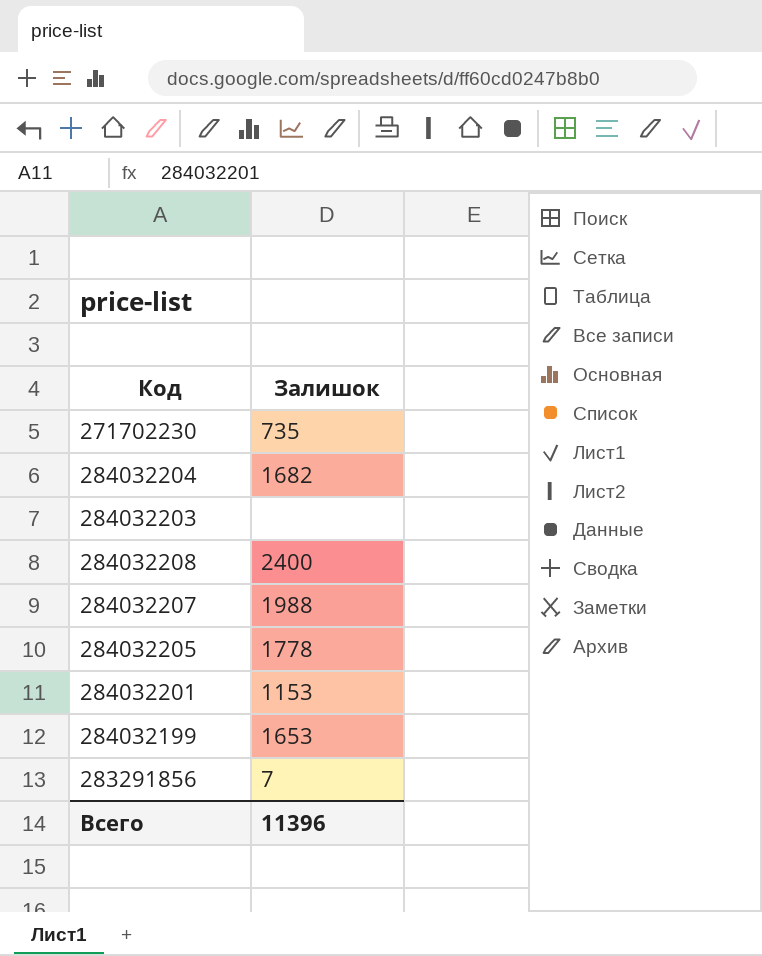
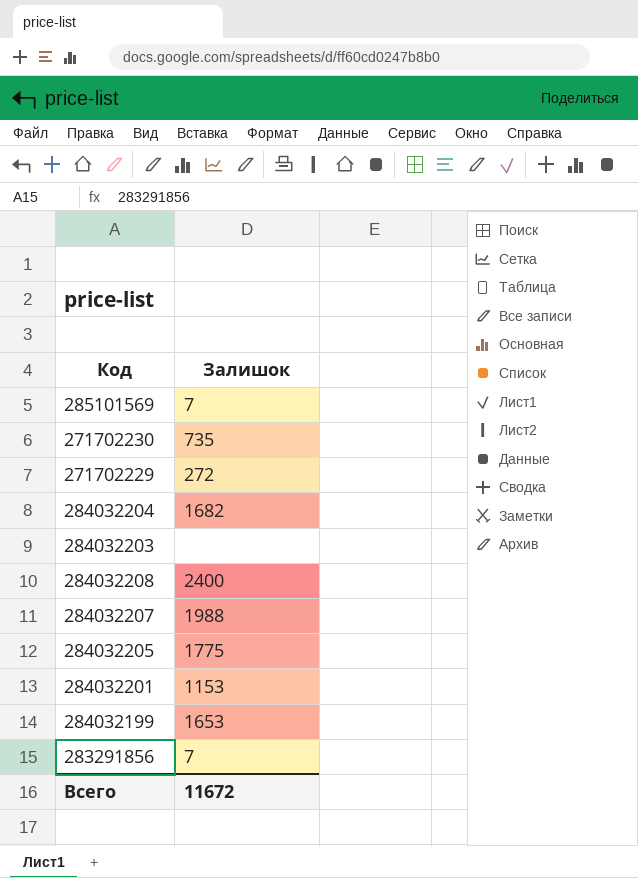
row 285101569: none -> 7
row 271702229: none -> 272
284032205 | Залишок: 1778 -> 1775
Всего | Залишок: 11396 -> 11672

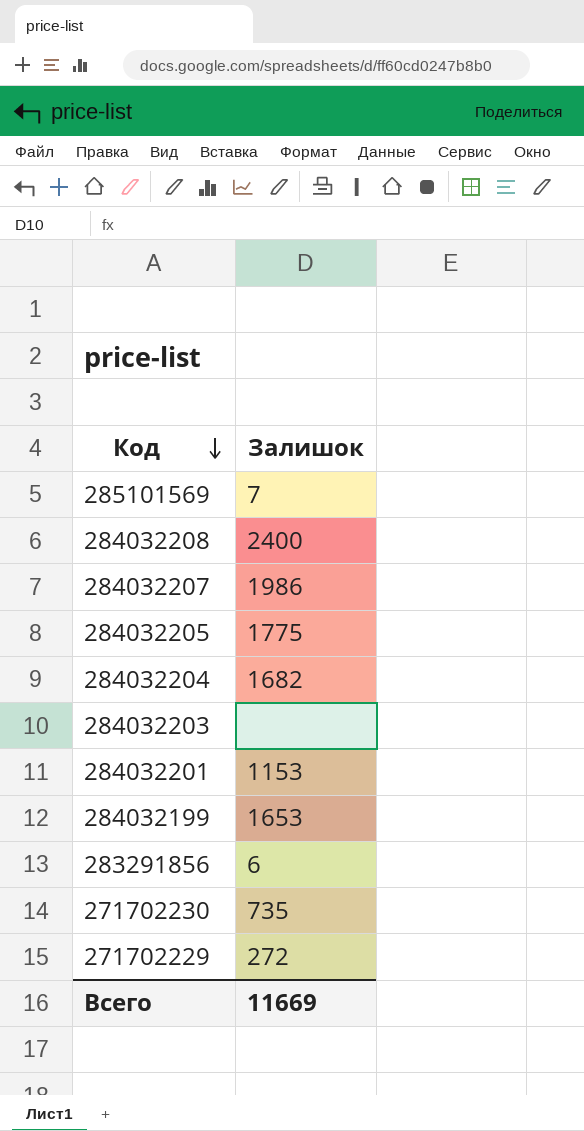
row order: none -> Код descending
284032207 | Залишок: 1988 -> 1986
283291856 | Залишок: 7 -> 6
Всего | Залишок: 11672 -> 11669

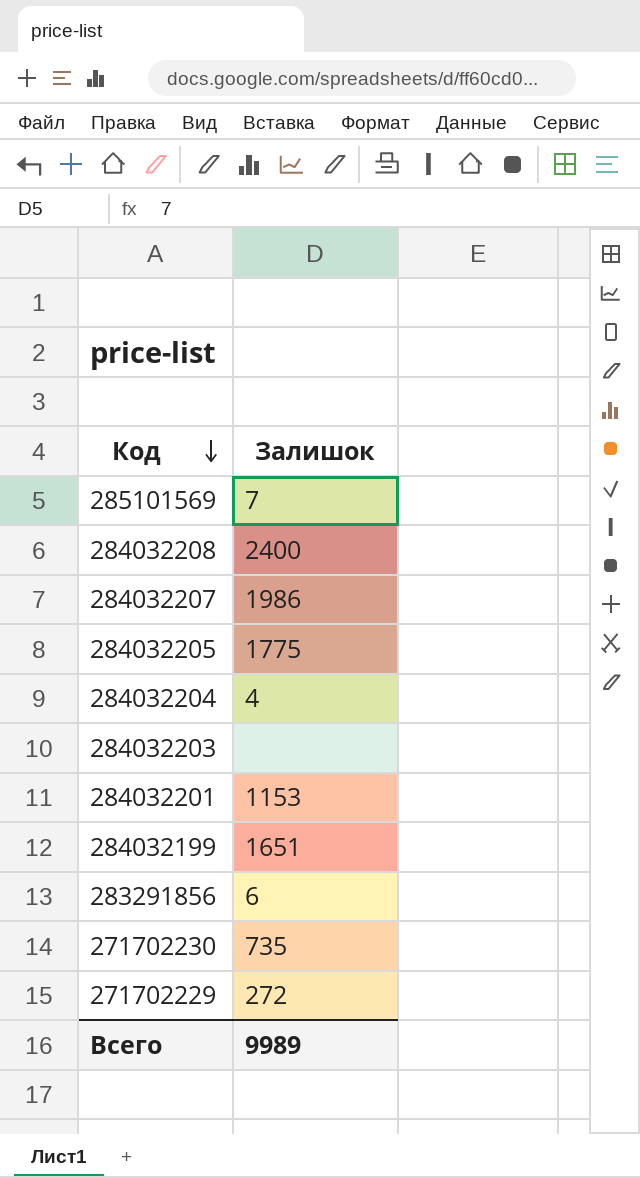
284032204 | Залишок: 1682 -> 4
284032199 | Залишок: 1653 -> 1651
Всего | Залишок: 11669 -> 9989

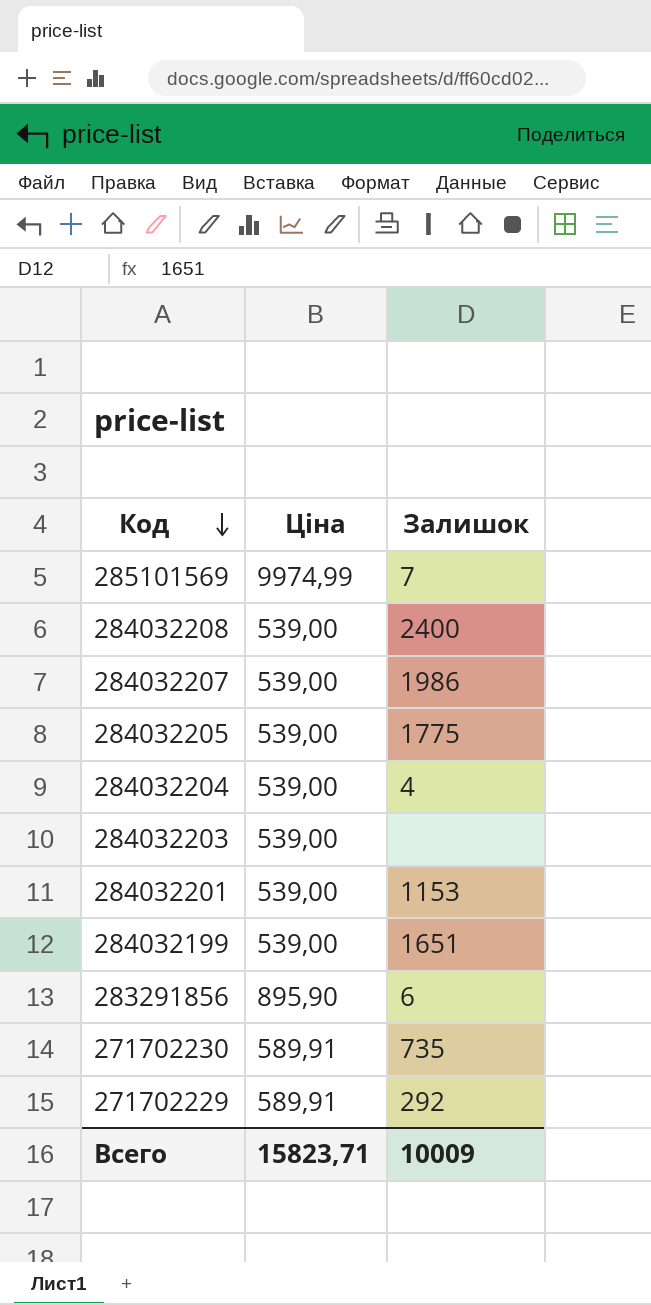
column Ціна | position: none -> 2
271702229 | Залишок: 272 -> 292
Всего | Залишок: 9989 -> 10009

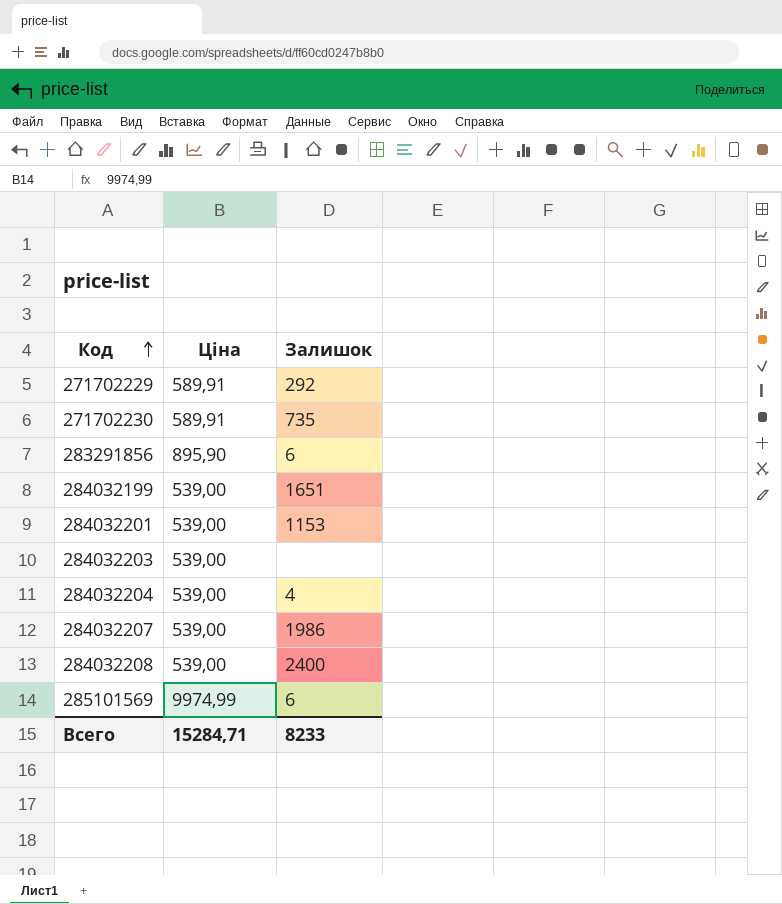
row order: Код descending -> Код ascending
row 284032205: 539,00 | 1775 -> none
285101569 | Залишок: 7 -> 6
Всего | Ціна: 15823,71 -> 15284,71
Всего | Залишок: 10009 -> 8233

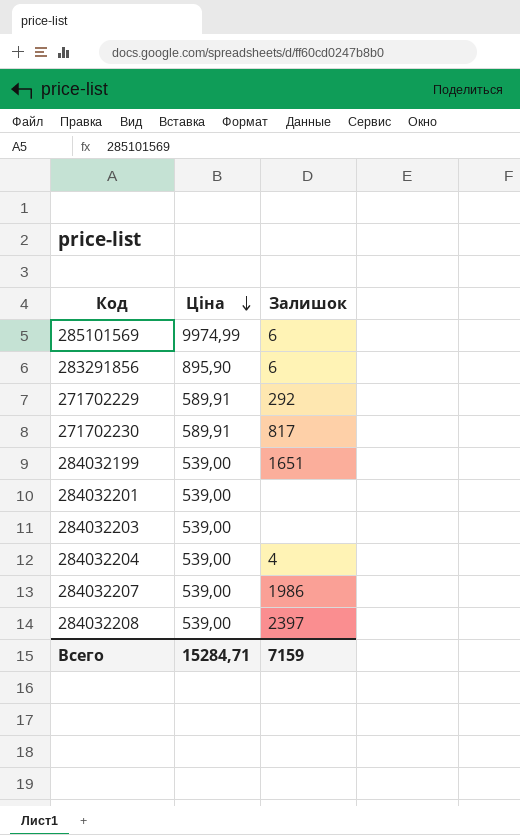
row order: Код ascending -> Ціна descending
271702230 | Залишок: 735 -> 817
284032201 | Залишок: 1153 -> none
284032208 | Залишок: 2400 -> 2397
Всего | Залишок: 8233 -> 7159

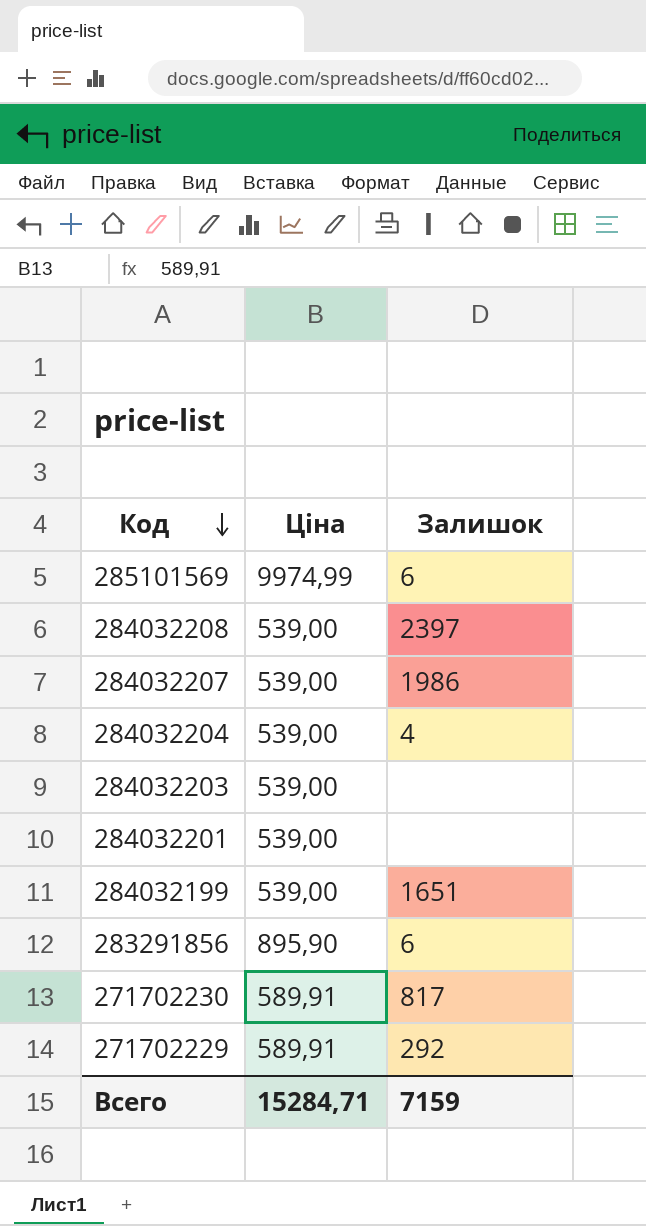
row order: Ціна descending -> Код descending

